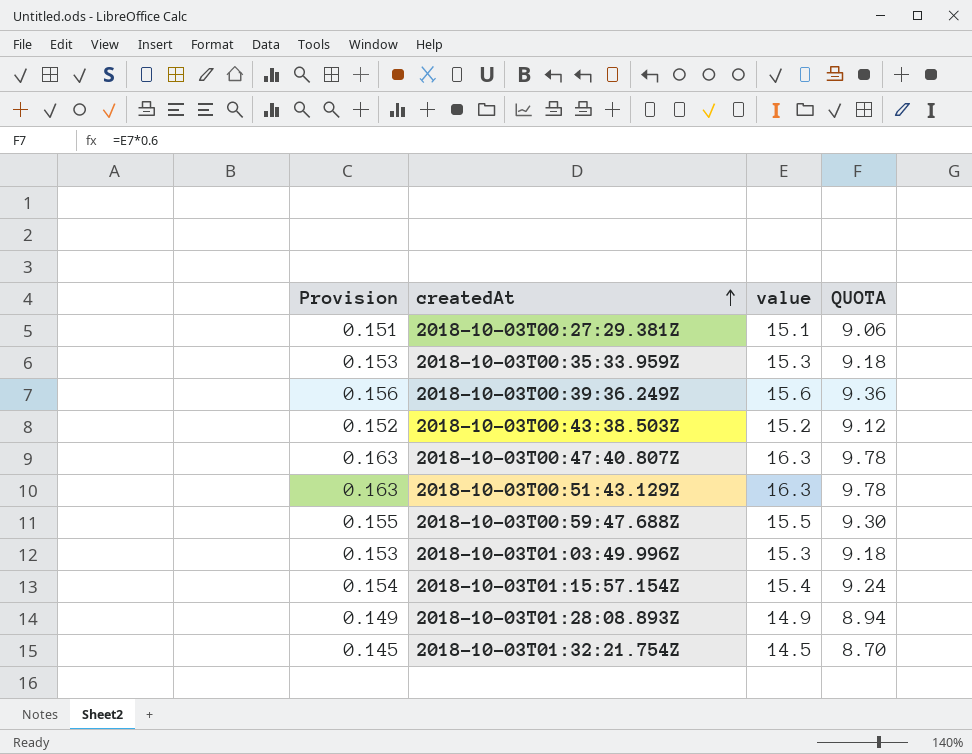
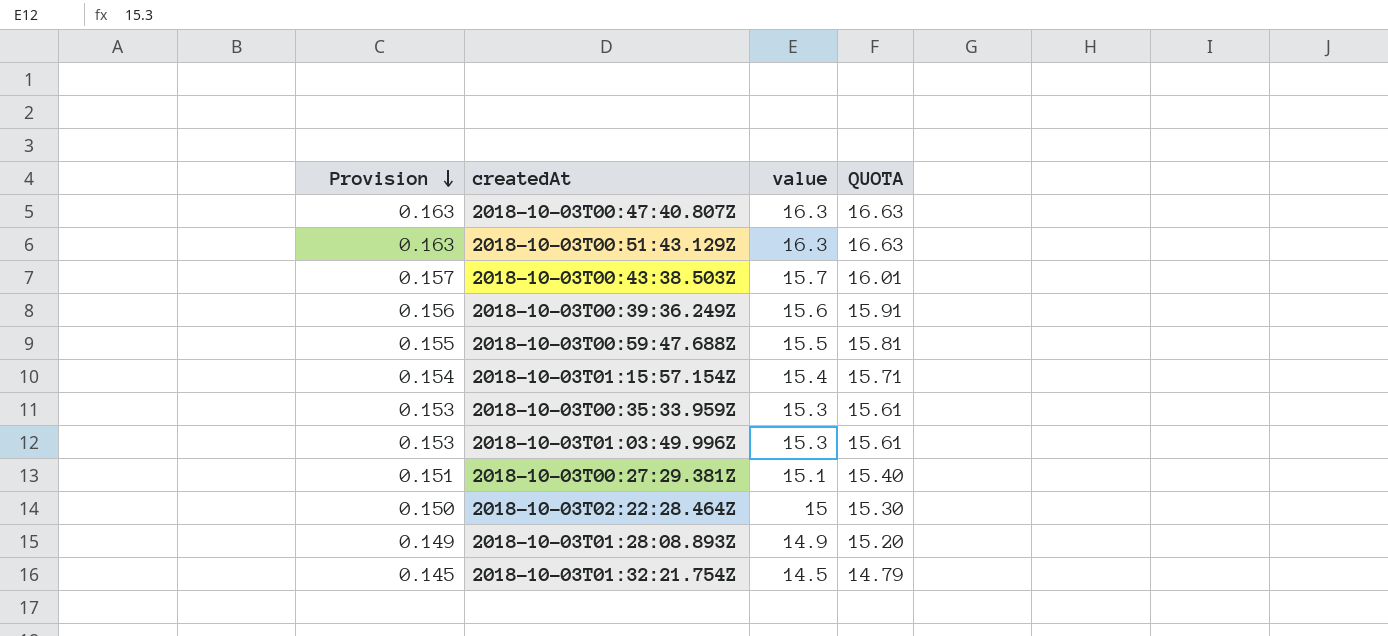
row order: createdAt ascending -> Provision descending
column QUOTA | formula: [value] * 0.6 -> [value] * 1.02
2018-10-03T00:43:38.503Z | Provision: 0.152 -> 0.157
2018-10-03T00:43:38.503Z | value: 15.2 -> 15.7
row 2018-10-03T02:22:28.464Z: none -> 0.150 | 15 | 15.30

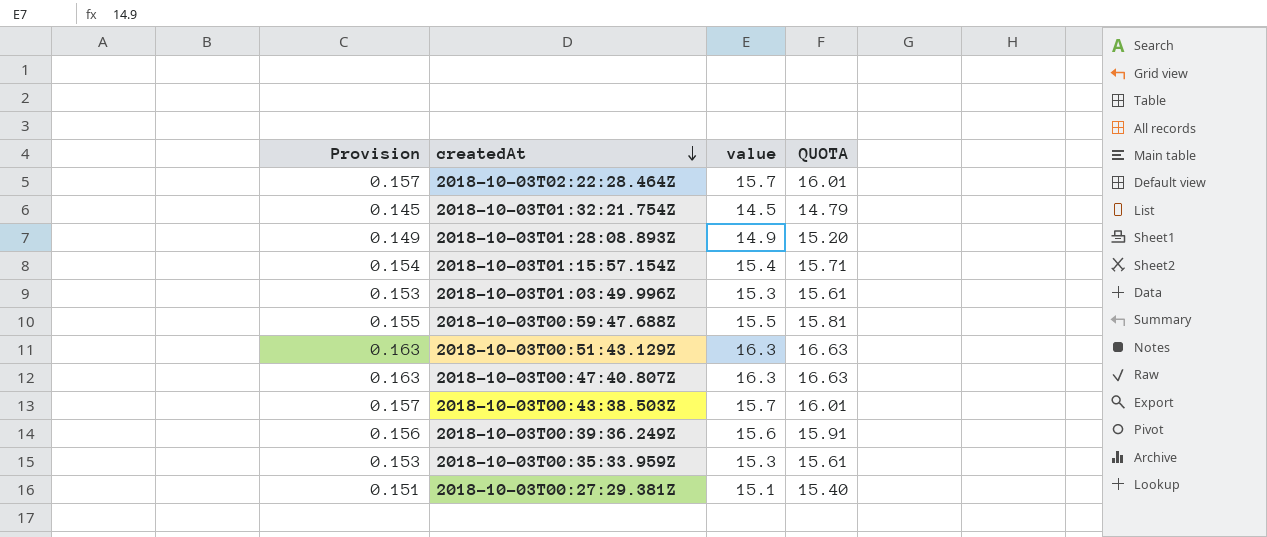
row order: Provision descending -> createdAt descending
2018-10-03T02:22:28.464Z | Provision: 0.150 -> 0.157
2018-10-03T02:22:28.464Z | value: 15 -> 15.7
2018-10-03T02:22:28.464Z | QUOTA: 15.30 -> 16.01

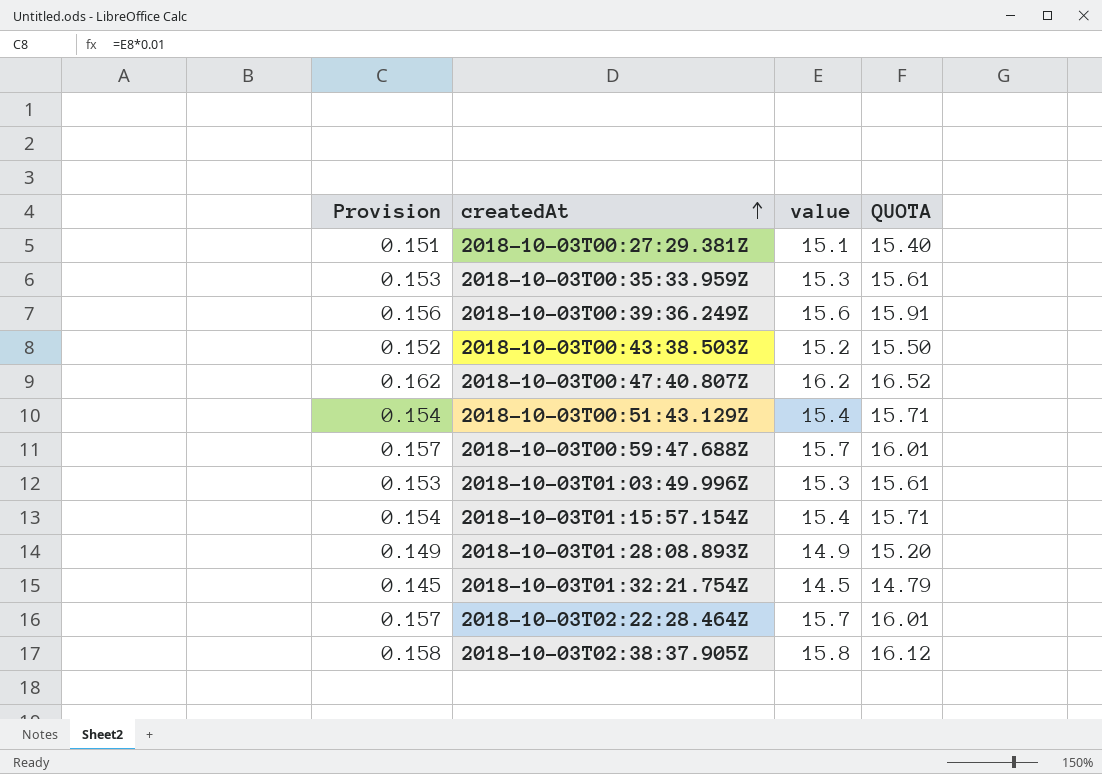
row order: createdAt descending -> createdAt ascending
2018-10-03T00:43:38.503Z | Provision: 0.157 -> 0.152
2018-10-03T00:43:38.503Z | value: 15.7 -> 15.2
2018-10-03T00:43:38.503Z | QUOTA: 16.01 -> 15.50
2018-10-03T00:47:40.807Z | Provision: 0.163 -> 0.162
2018-10-03T00:47:40.807Z | value: 16.3 -> 16.2
2018-10-03T00:47:40.807Z | QUOTA: 16.63 -> 16.52
2018-10-03T00:51:43.129Z | Provision: 0.163 -> 0.154
2018-10-03T00:51:43.129Z | value: 16.3 -> 15.4
2018-10-03T00:51:43.129Z | QUOTA: 16.63 -> 15.71
2018-10-03T00:59:47.688Z | Provision: 0.155 -> 0.157
2018-10-03T00:59:47.688Z | value: 15.5 -> 15.7
2018-10-03T00:59:47.688Z | QUOTA: 15.81 -> 16.01
row 2018-10-03T02:38:37.905Z: none -> 0.158 | 15.8 | 16.12

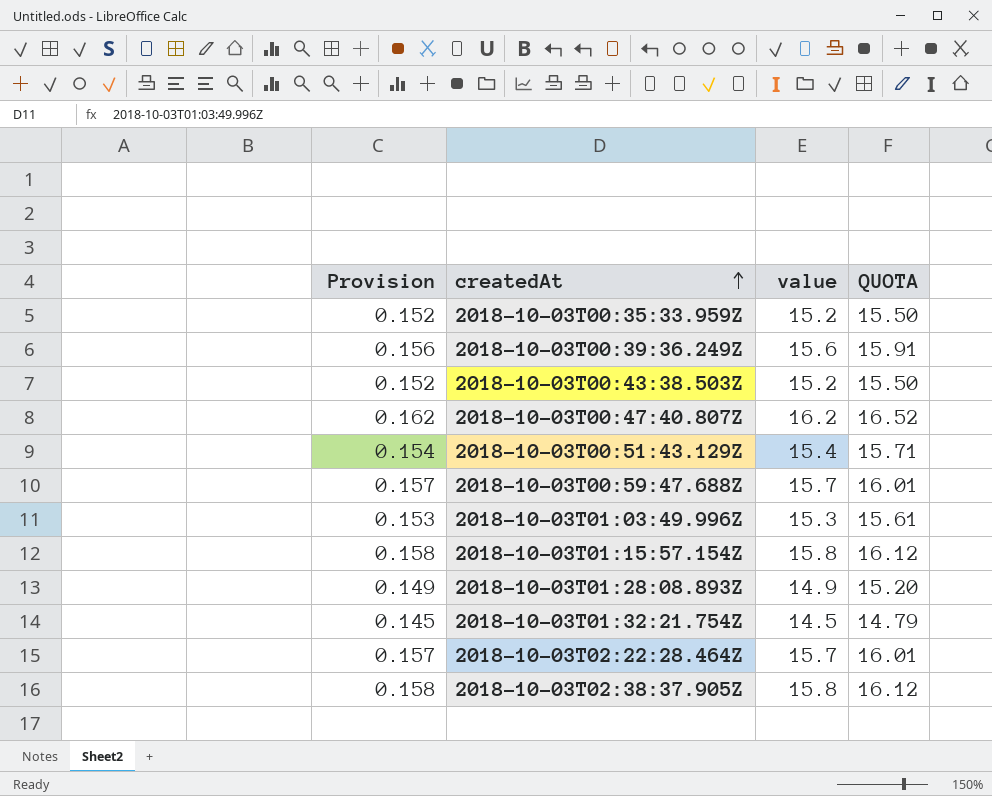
row 2018-10-03T00:27:29.381Z: 0.151 | 15.1 | 15.40 -> none
2018-10-03T00:35:33.959Z | Provision: 0.153 -> 0.152
2018-10-03T00:35:33.959Z | value: 15.3 -> 15.2
2018-10-03T00:35:33.959Z | QUOTA: 15.61 -> 15.50
2018-10-03T01:15:57.154Z | Provision: 0.154 -> 0.158
2018-10-03T01:15:57.154Z | value: 15.4 -> 15.8
2018-10-03T01:15:57.154Z | QUOTA: 15.71 -> 16.12

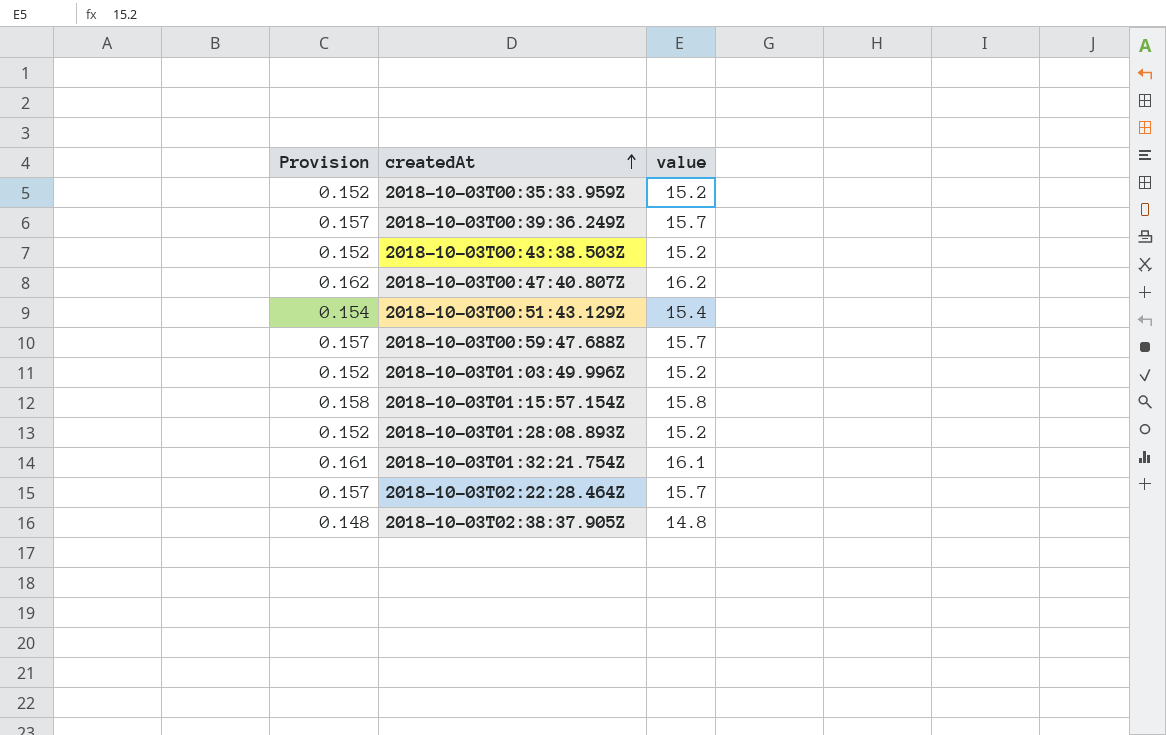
column QUOTA | formula: [value] * 1.02 -> none
2018-10-03T00:39:36.249Z | Provision: 0.156 -> 0.157
2018-10-03T00:39:36.249Z | value: 15.6 -> 15.7
2018-10-03T01:03:49.996Z | Provision: 0.153 -> 0.152
2018-10-03T01:03:49.996Z | value: 15.3 -> 15.2
2018-10-03T01:28:08.893Z | Provision: 0.149 -> 0.152
2018-10-03T01:28:08.893Z | value: 14.9 -> 15.2
2018-10-03T01:32:21.754Z | Provision: 0.145 -> 0.161
2018-10-03T01:32:21.754Z | value: 14.5 -> 16.1
2018-10-03T02:38:37.905Z | Provision: 0.158 -> 0.148
2018-10-03T02:38:37.905Z | value: 15.8 -> 14.8

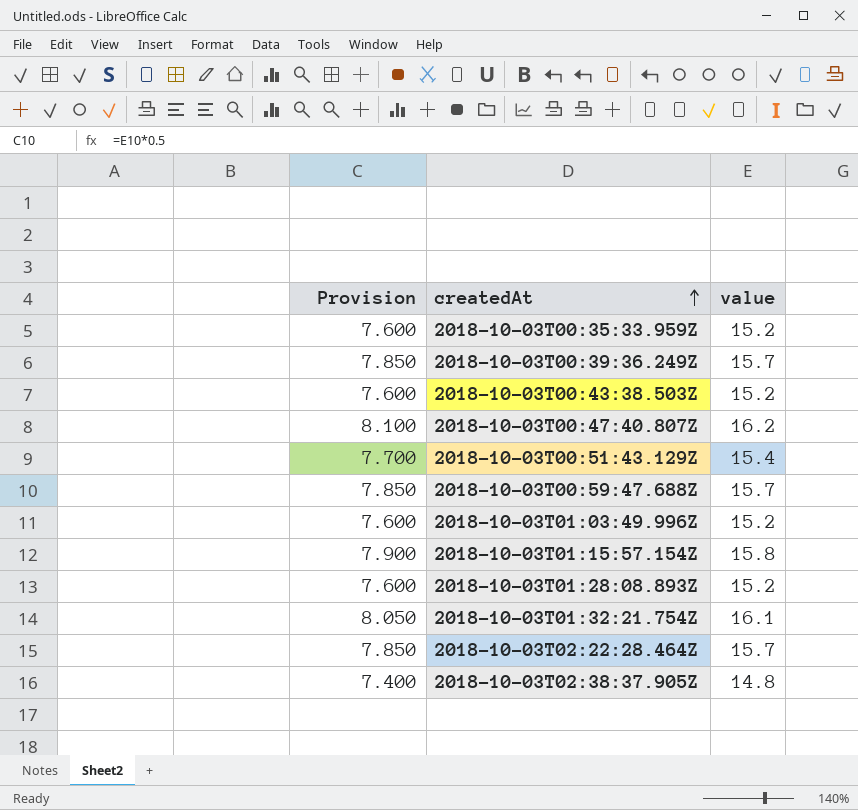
column Provision | formula: [value] * 0.01 -> [value] * 0.5

